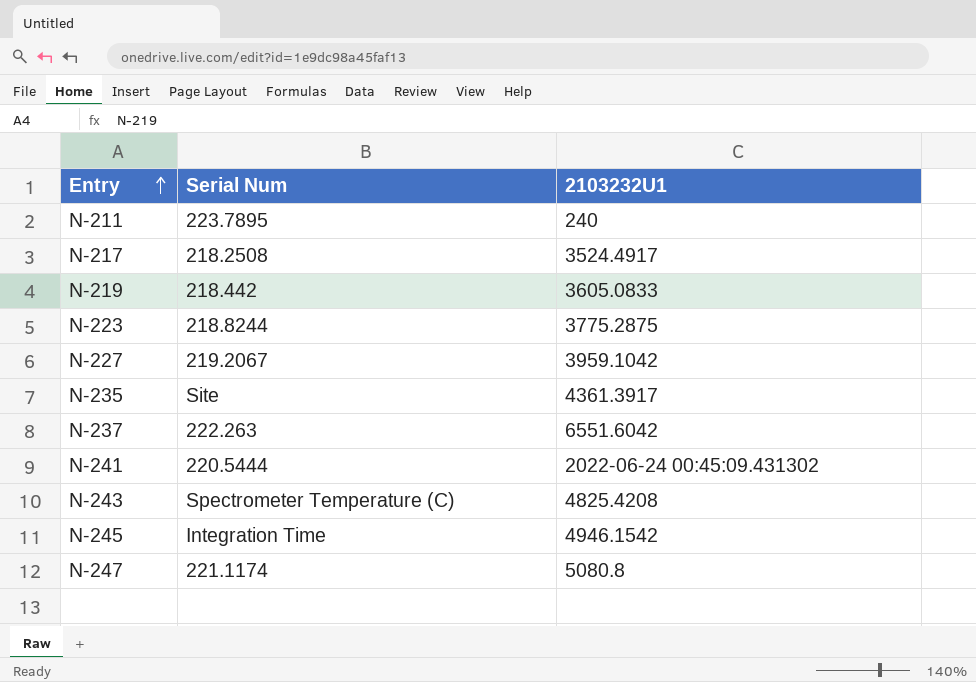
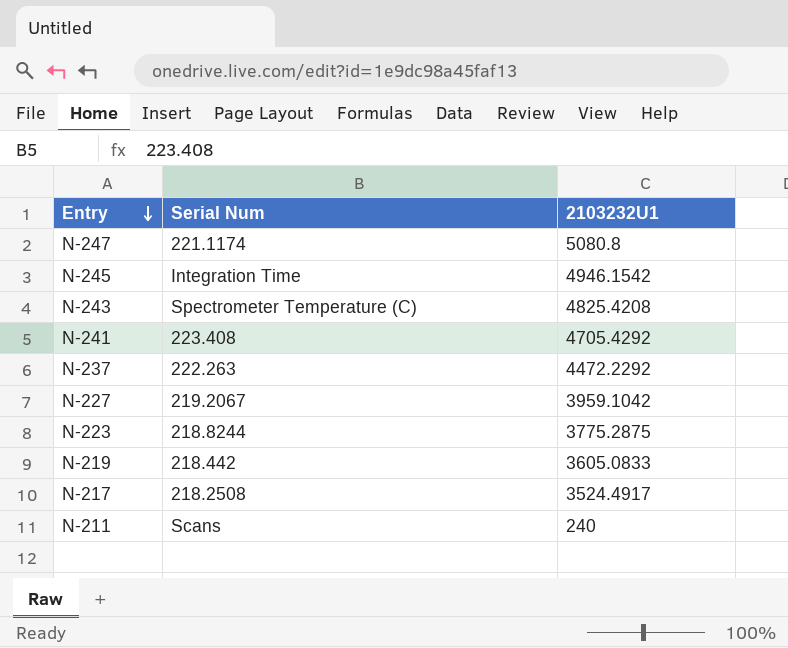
row order: Entry ascending -> Entry descending
row N-235: Site | 4361.3917 -> none
N-241 | Serial Num: 220.5444 -> 223.408
N-241 | 2103232U1: 2022-06-24 00:45:09.431302 -> 4705.4292
N-237 | 2103232U1: 6551.6042 -> 4472.2292
N-211 | Serial Num: 223.7895 -> Scans

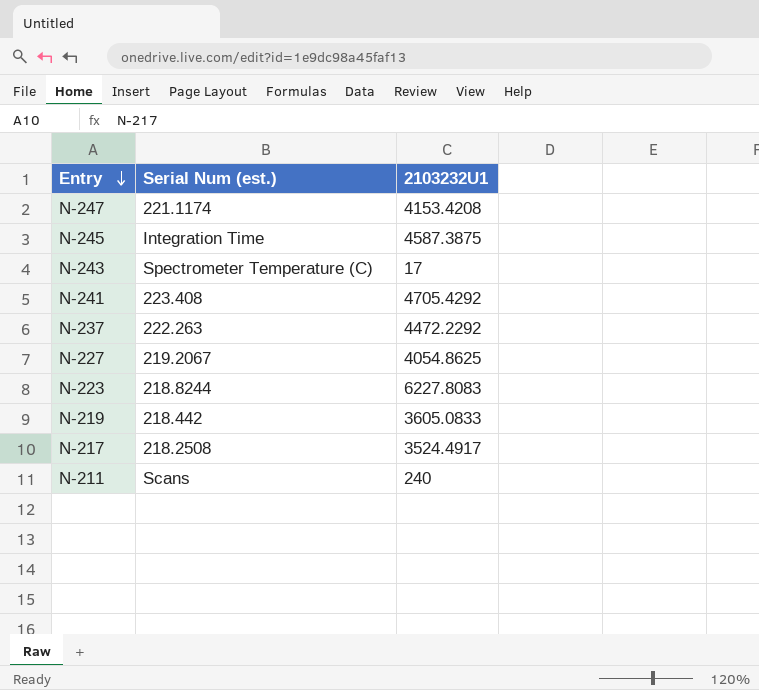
column name: Serial Num -> Serial Num (est.)
N-247 | 2103232U1: 5080.8 -> 4153.4208
N-245 | 2103232U1: 4946.1542 -> 4587.3875
N-243 | 2103232U1: 4825.4208 -> 17
N-227 | 2103232U1: 3959.1042 -> 4054.8625
N-223 | 2103232U1: 3775.2875 -> 6227.8083

